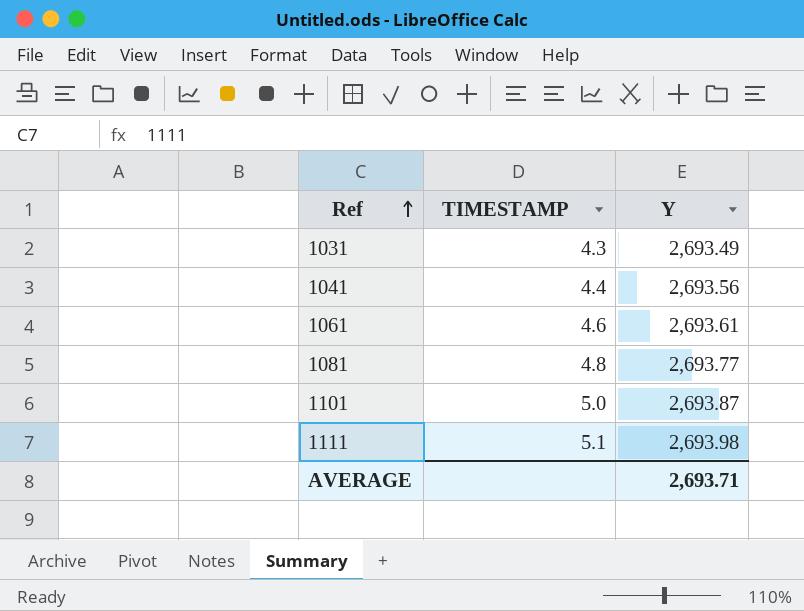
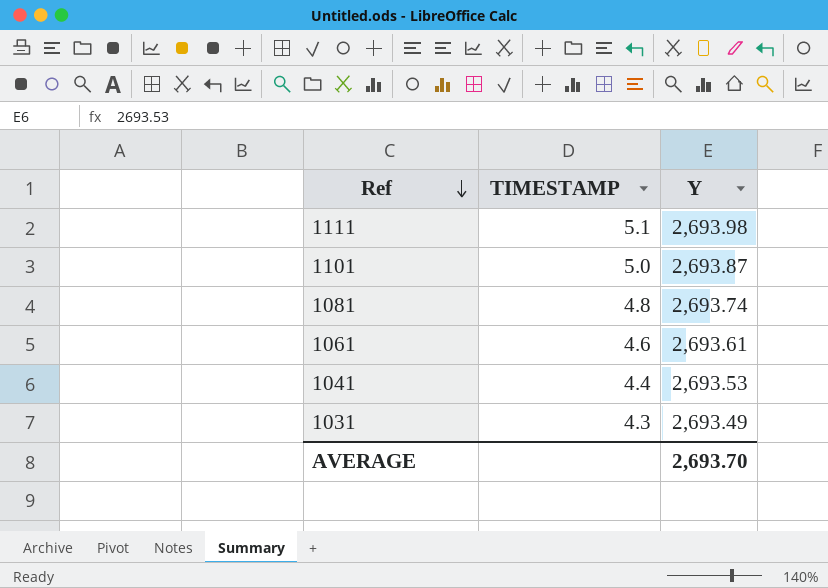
row order: Ref ascending -> Ref descending
1081 | Y: 2,693.77 -> 2,693.74
1041 | Y: 2,693.56 -> 2,693.53
AVERAGE | Y: 2,693.71 -> 2,693.70

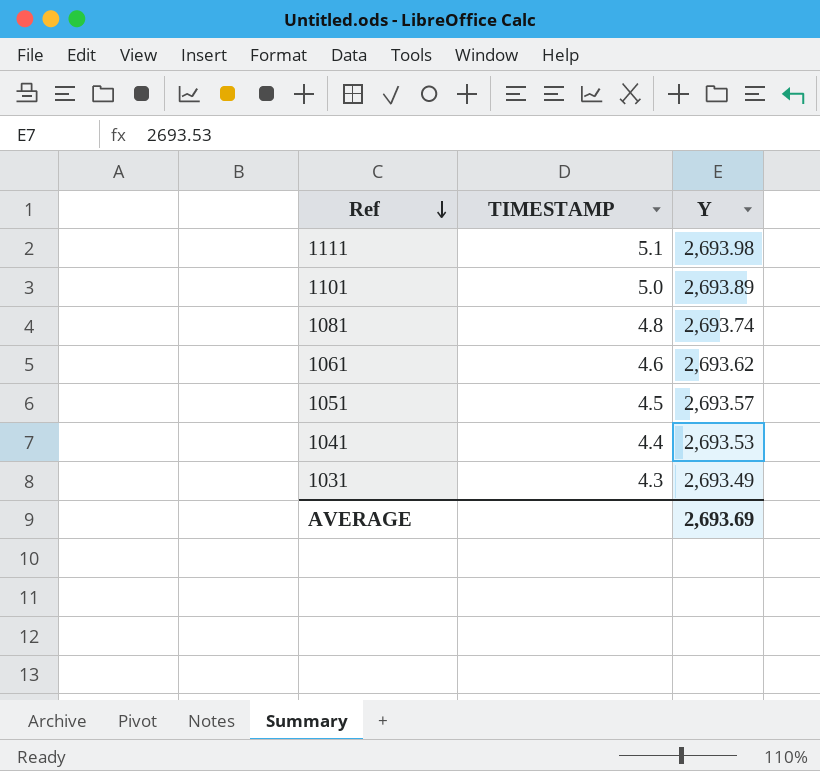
1101 | Y: 2,693.87 -> 2,693.89
1061 | Y: 2,693.61 -> 2,693.62
row 1051: none -> 4.5 | 2,693.57
AVERAGE | Y: 2,693.70 -> 2,693.69

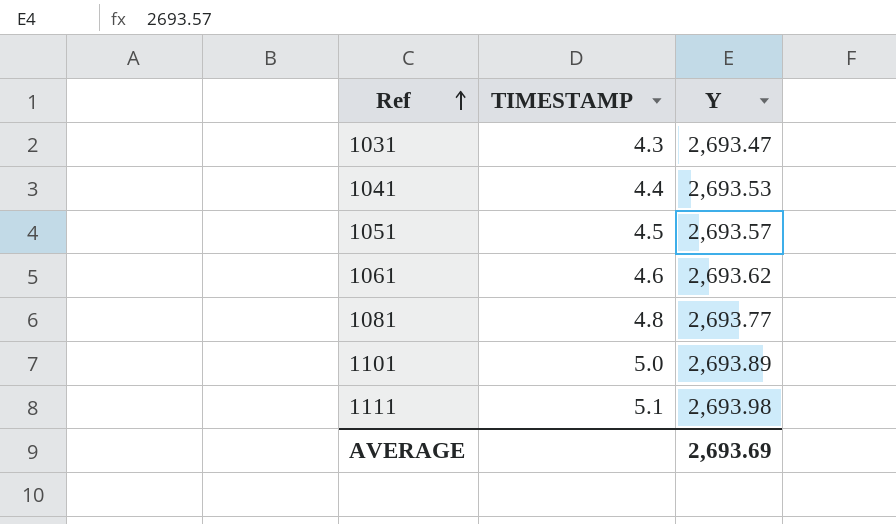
row order: Ref descending -> Ref ascending
1031 | Y: 2,693.49 -> 2,693.47
1081 | Y: 2,693.74 -> 2,693.77

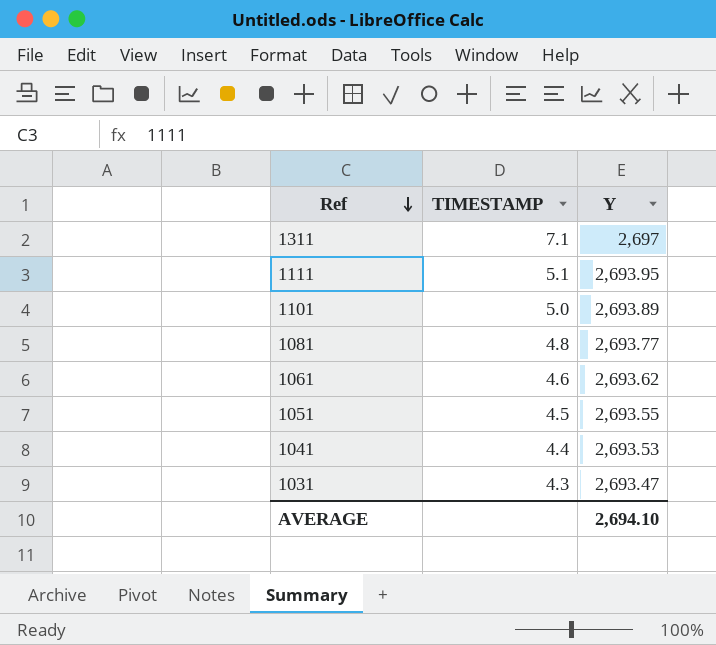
row order: Ref ascending -> Ref descending
row 1311: none -> 7.1 | 2,697
1111 | Y: 2,693.98 -> 2,693.95
1051 | Y: 2,693.57 -> 2,693.55
AVERAGE | Y: 2,693.69 -> 2,694.10

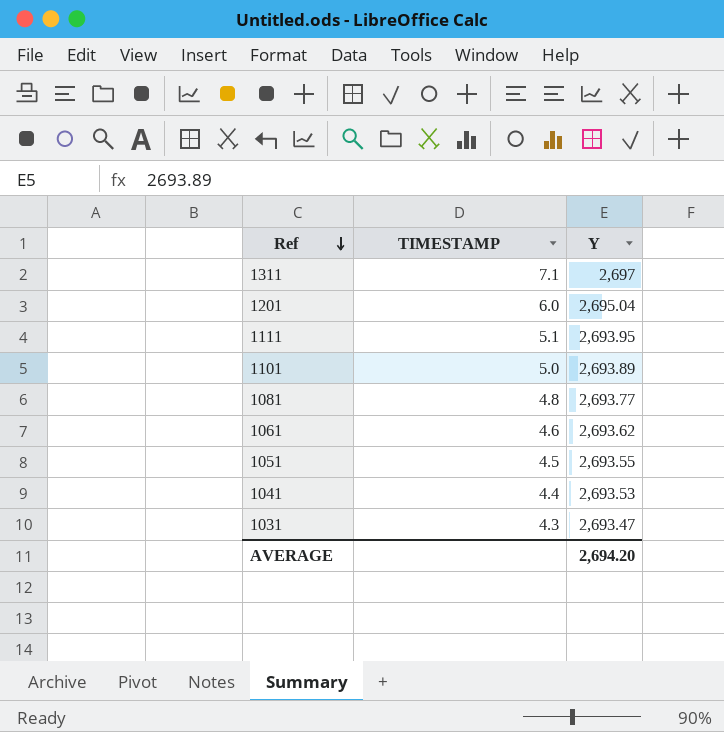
row 1201: none -> 6.0 | 2,695.04
AVERAGE | Y: 2,694.10 -> 2,694.20

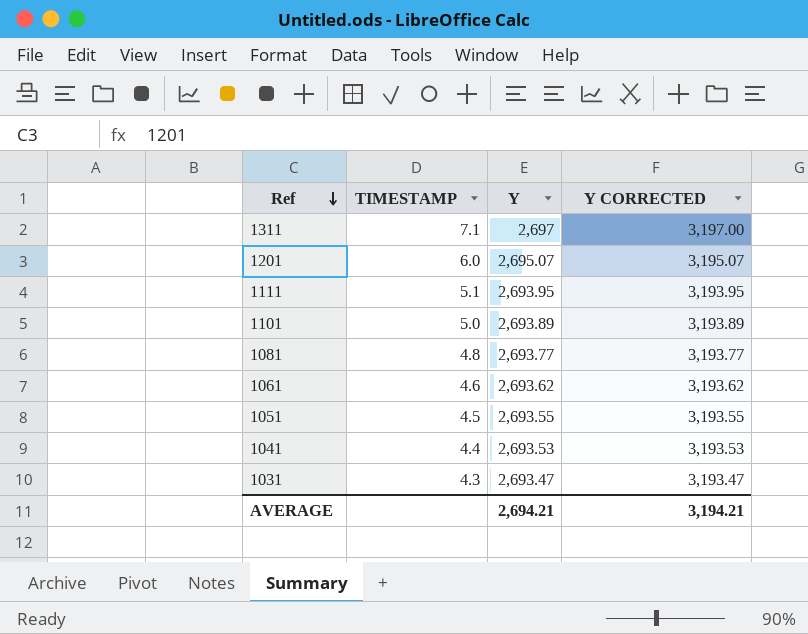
column Y CORRECTED | formula: none -> [Y] + 500
1201 | Y: 2,695.04 -> 2,695.07
AVERAGE | Y: 2,694.20 -> 2,694.21

